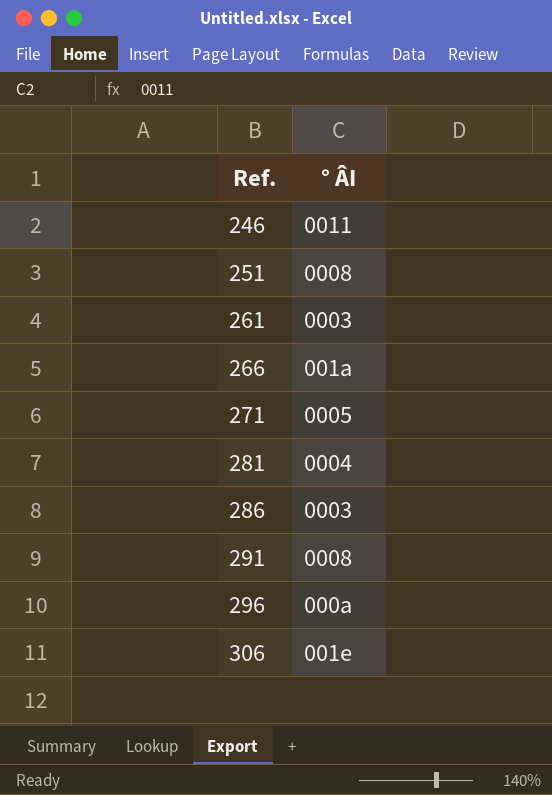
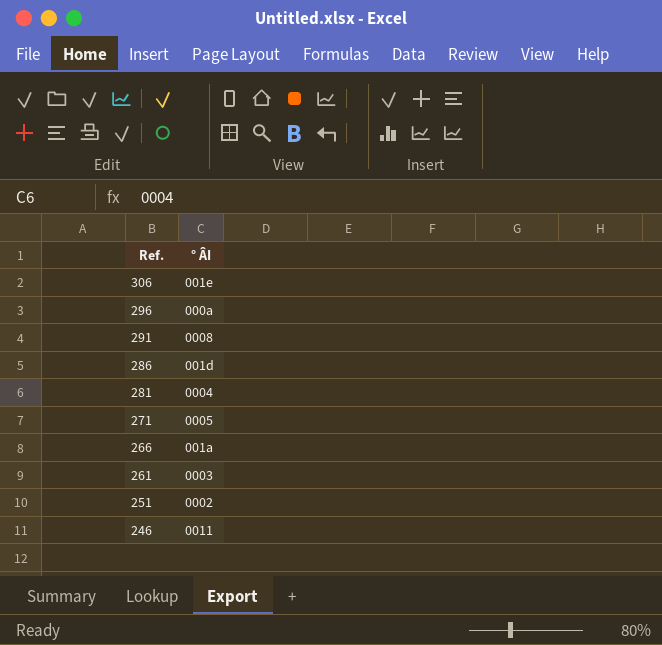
row order: Ref. ascending -> Ref. descending
286 | ° ÂI: 0003 -> 001d
251 | ° ÂI: 0008 -> 0002

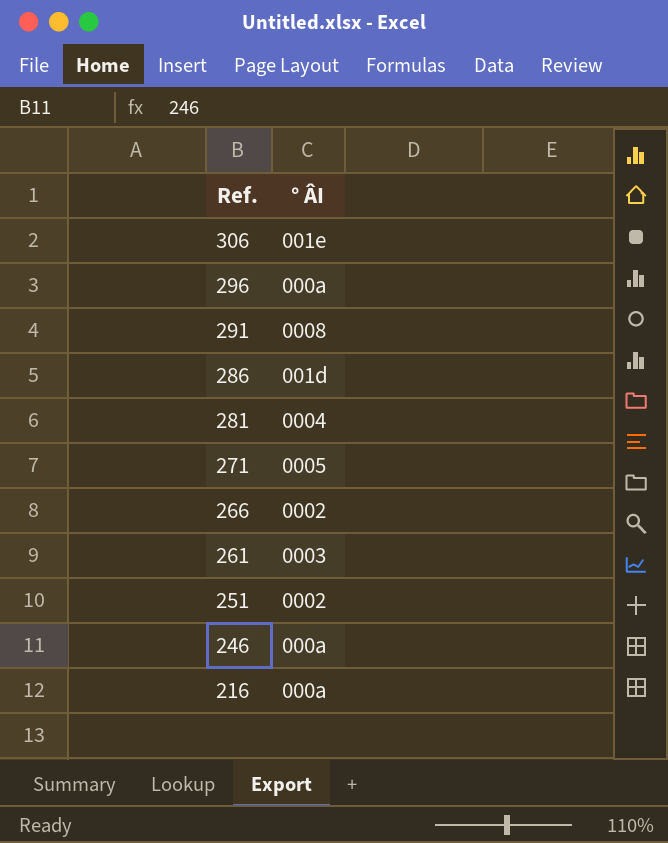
266 | ° ÂI: 001a -> 0002
246 | ° ÂI: 0011 -> 000a
row 216: none -> 000a

